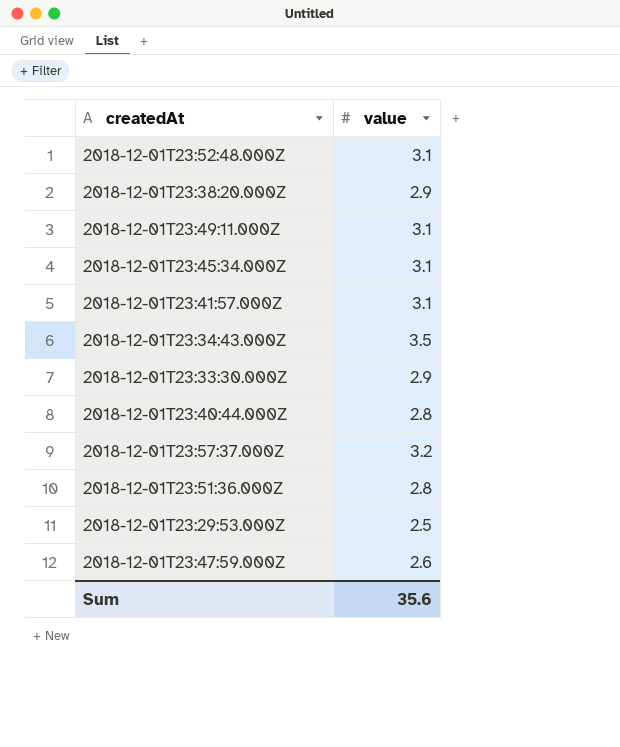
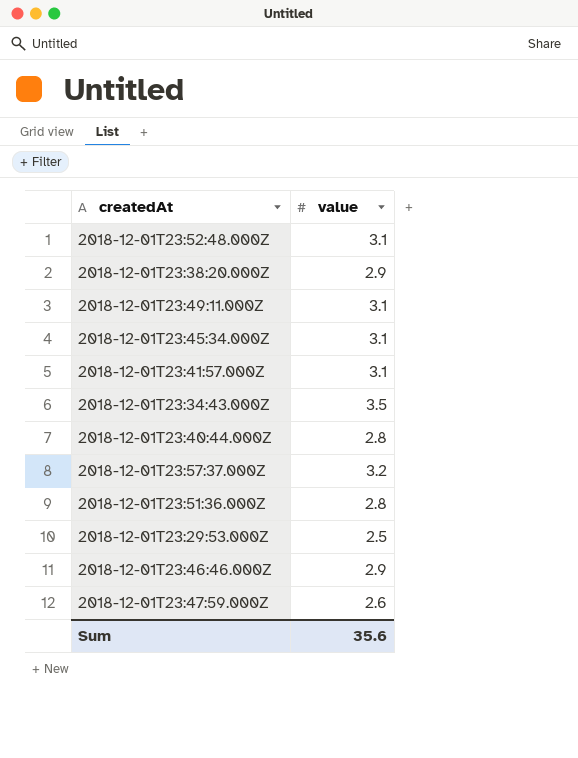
row 2018-12-01T23:33:30.000Z: 2.9 -> none
row 2018-12-01T23:46:46.000Z: none -> 2.9

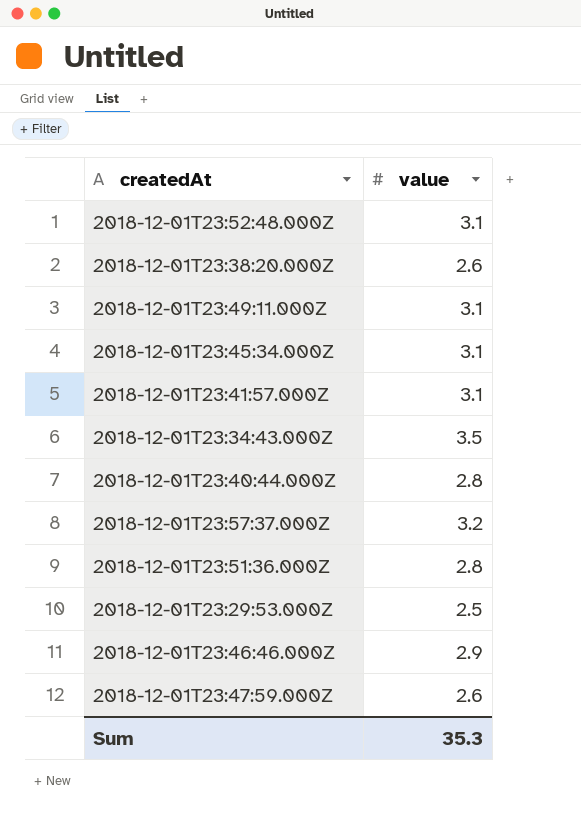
2018-12-01T23:38:20.000Z | value: 2.9 -> 2.6
Sum | value: 35.6 -> 35.3

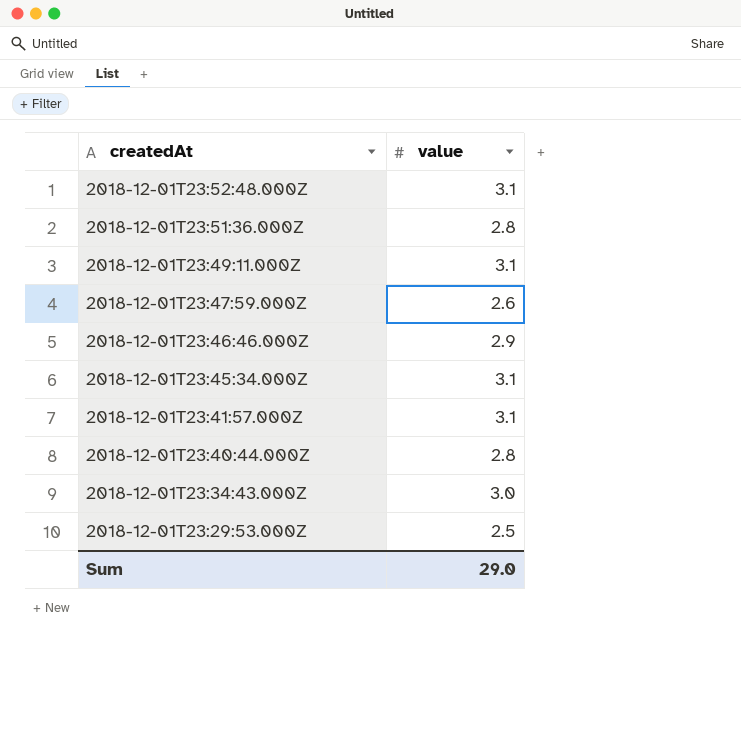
row order: none -> createdAt descending
row 2018-12-01T23:38:20.000Z: 2.6 -> none
row 2018-12-01T23:57:37.000Z: 3.2 -> none
2018-12-01T23:34:43.000Z | value: 3.5 -> 3.0
Sum | value: 35.3 -> 29.0

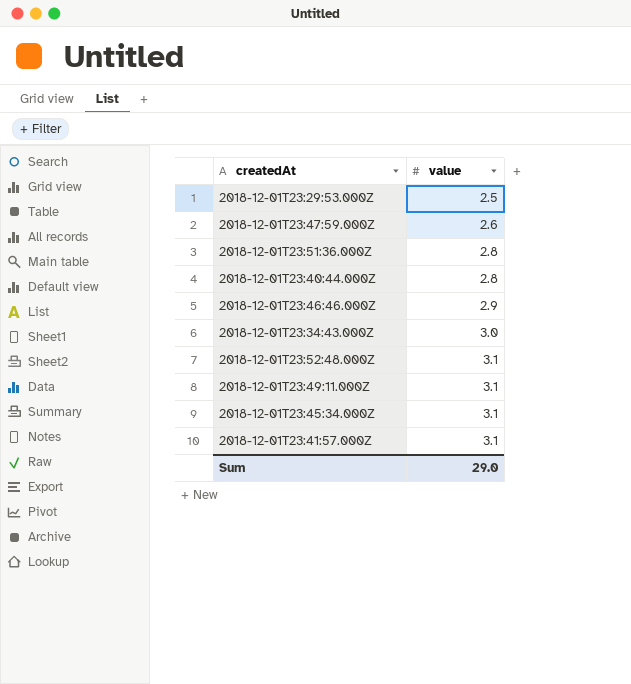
row order: createdAt descending -> value ascending

